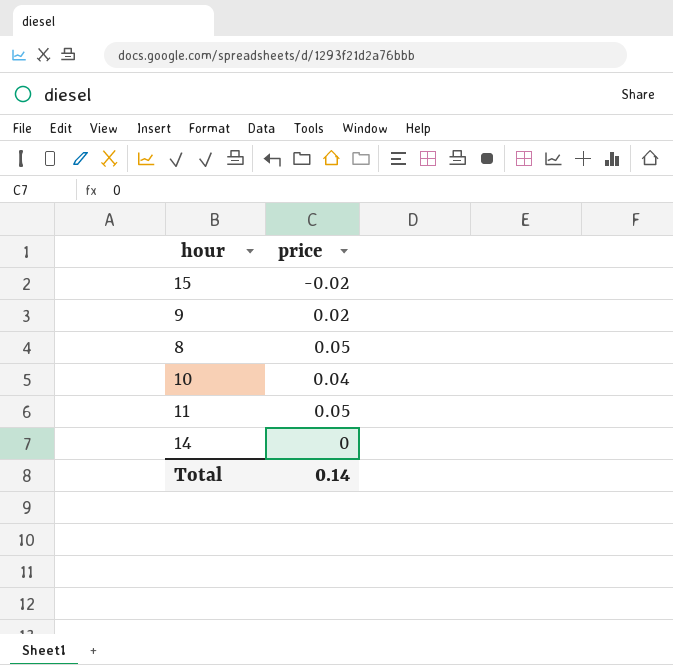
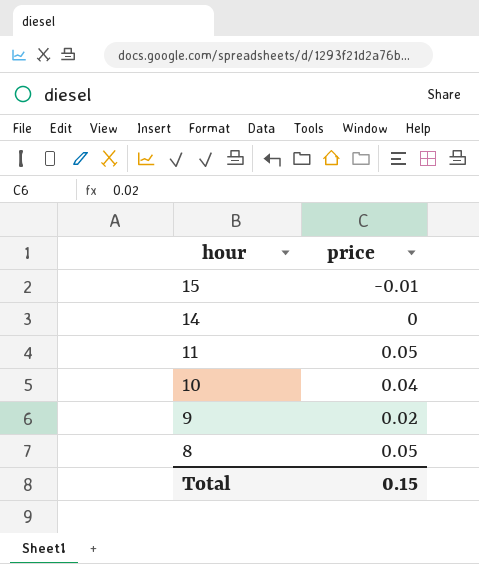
row order: none -> hour descending
15 | price: -0.02 -> -0.01
Total | price: 0.14 -> 0.15

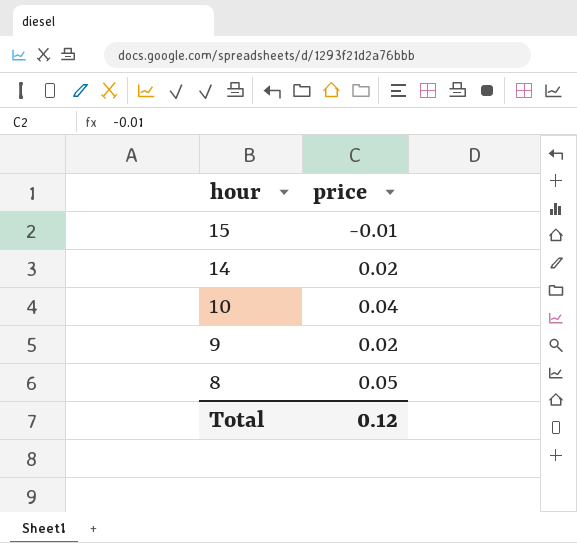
row 11: 0.05 -> none
14 | price: 0 -> 0.02
Total | price: 0.15 -> 0.12

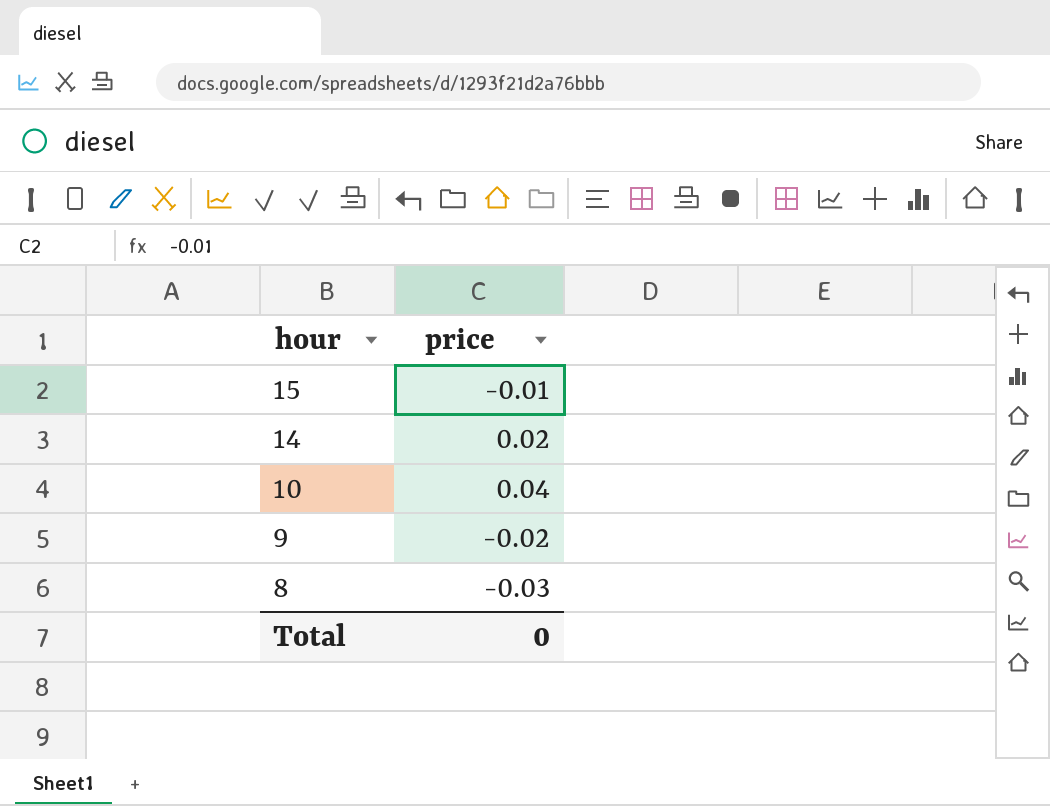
9 | price: 0.02 -> -0.02
8 | price: 0.05 -> -0.03
Total | price: 0.12 -> 0

